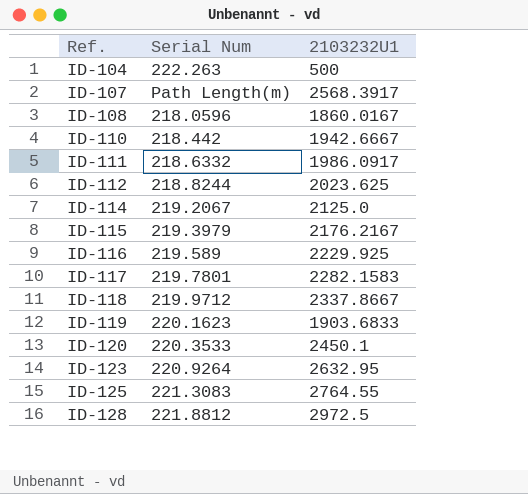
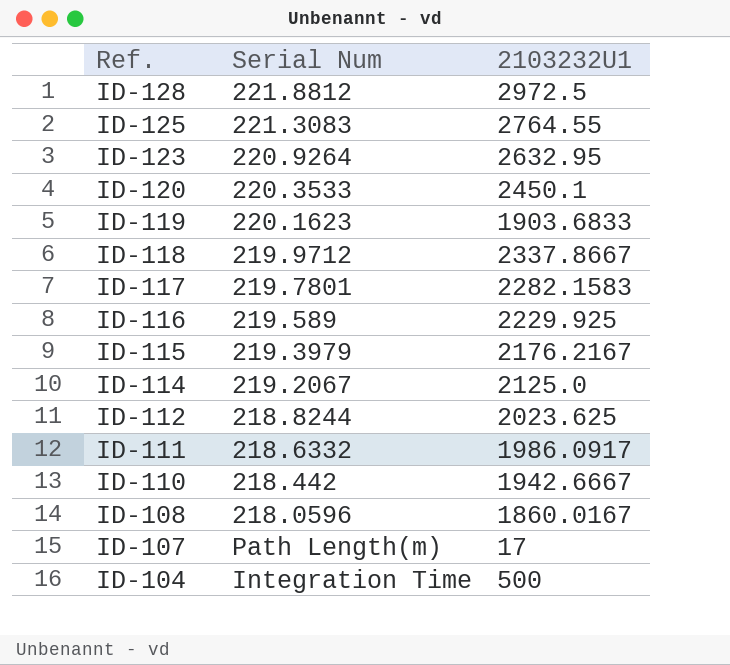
row order: Ref. ascending -> Ref. descending
ID-107 | 2103232U1: 2568.3917 -> 17
ID-104 | Serial Num: 222.263 -> Integration Time

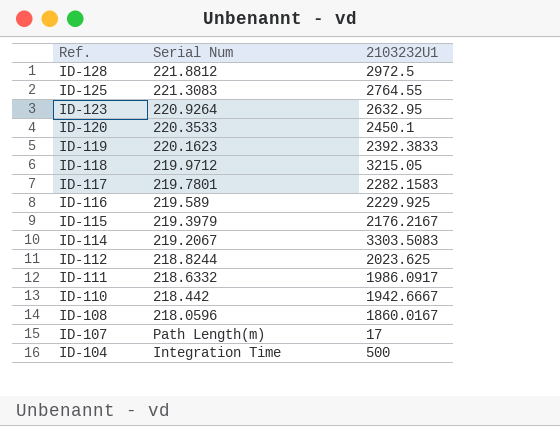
ID-119 | 2103232U1: 1903.6833 -> 2392.3833
ID-118 | 2103232U1: 2337.8667 -> 3215.05
ID-114 | 2103232U1: 2125.0 -> 3303.5083

